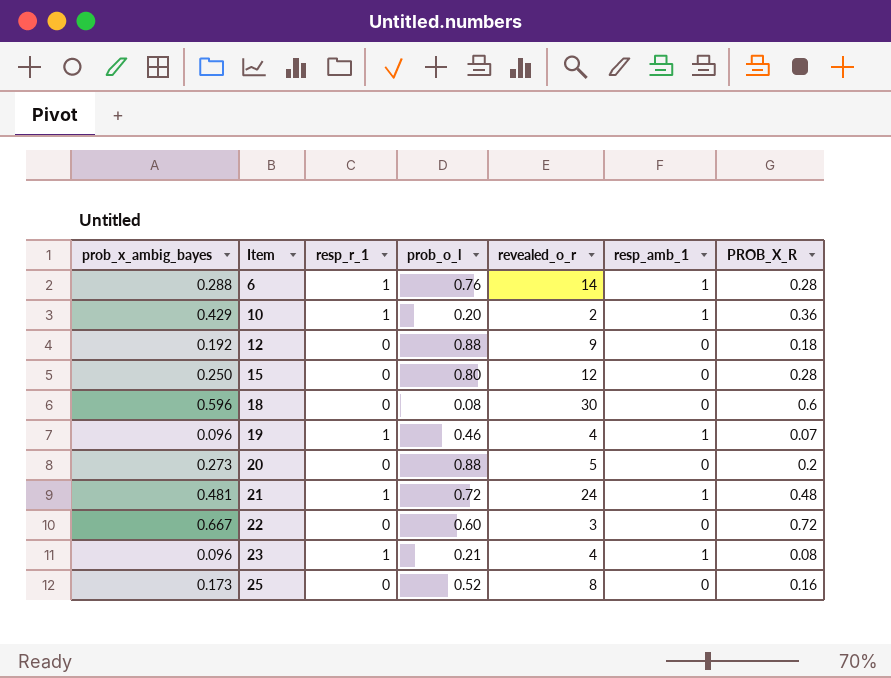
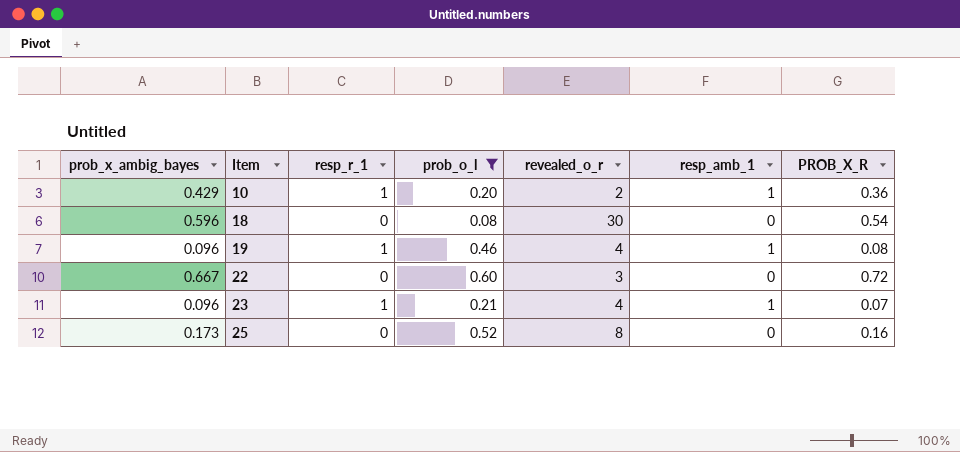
filter: none -> prob_o_l <= 0.60
18 | PROB_X_R: 0.6 -> 0.54
19 | PROB_X_R: 0.07 -> 0.08
23 | PROB_X_R: 0.08 -> 0.07

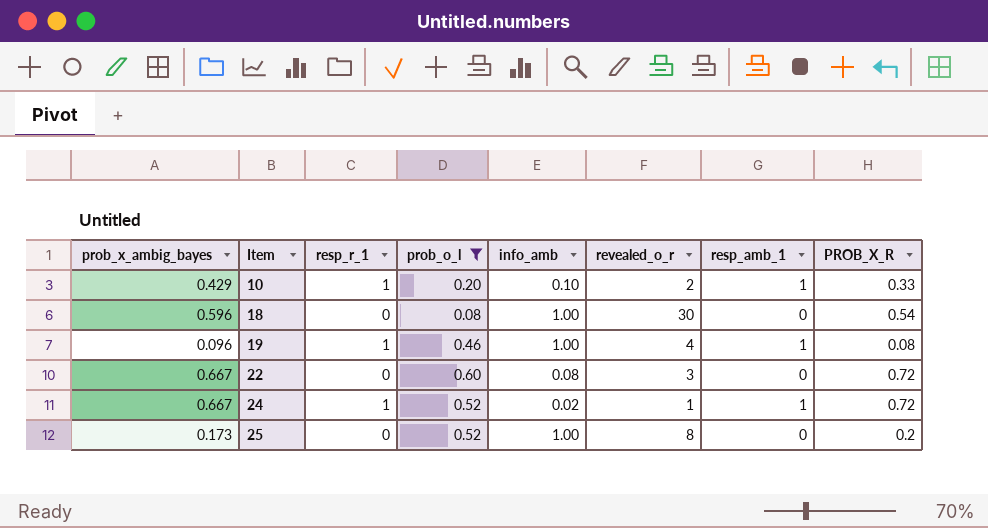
column info_amb | position: none -> 5
row 23: 0.096 | 1 | 0.21 | 4 | 1 | 0.07 -> none
10 | PROB_X_R: 0.36 -> 0.33
row 24: none -> 0.667 | 1 | 0.52 | 0.02 | 1 | 1 | 0.72
25 | PROB_X_R: 0.16 -> 0.2

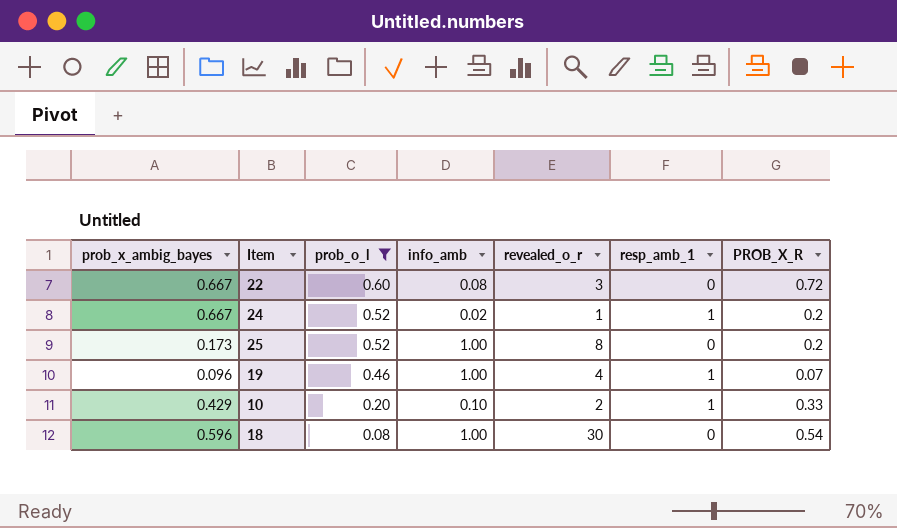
row order: Item ascending -> prob_o_l descending
column resp_r_1 | position: 3 -> none
24 | PROB_X_R: 0.72 -> 0.2
19 | PROB_X_R: 0.08 -> 0.07

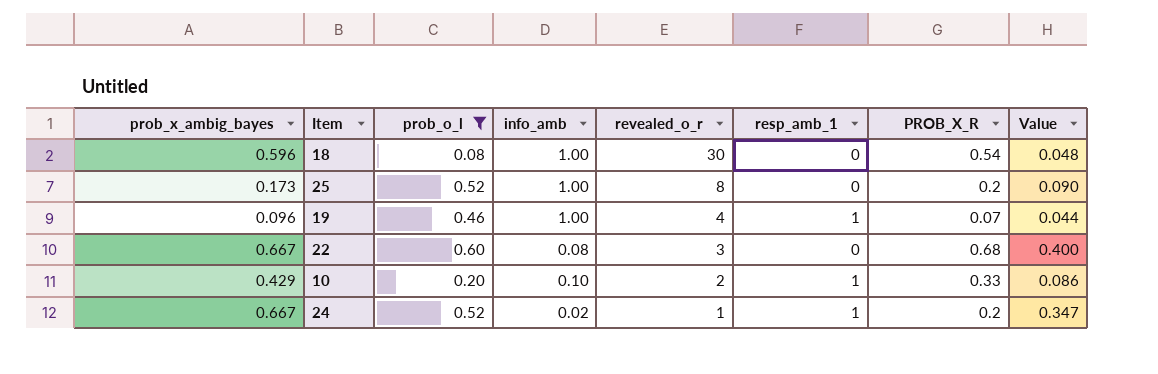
row order: prob_o_l descending -> revealed_o_r descending
column Value | formula: none -> [prob_x_ambig_bayes] * [prob_o_l]
22 | PROB_X_R: 0.72 -> 0.68

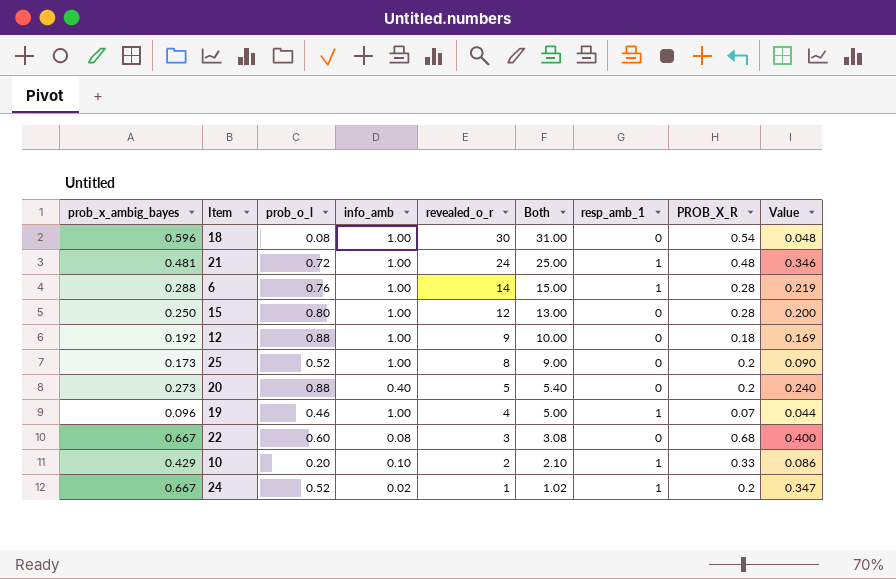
filter: prob_o_l <= 0.60 -> none
column Both | formula: none -> [info_amb] + [revealed_o_r]

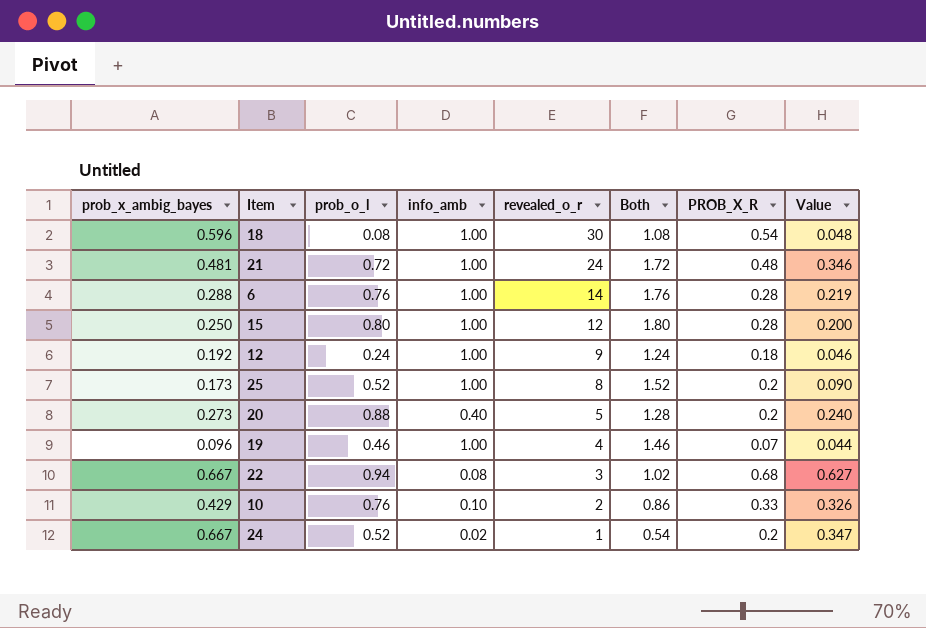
column resp_amb_1 | position: 7 -> none
column Both | formula: [info_amb] + [revealed_o_r] -> [prob_o_l] + [info_amb]
12 | prob_o_l: 0.88 -> 0.24
12 | Value: 0.169 -> 0.046
22 | prob_o_l: 0.60 -> 0.94
22 | Value: 0.400 -> 0.627
10 | prob_o_l: 0.20 -> 0.76
10 | Value: 0.086 -> 0.326

